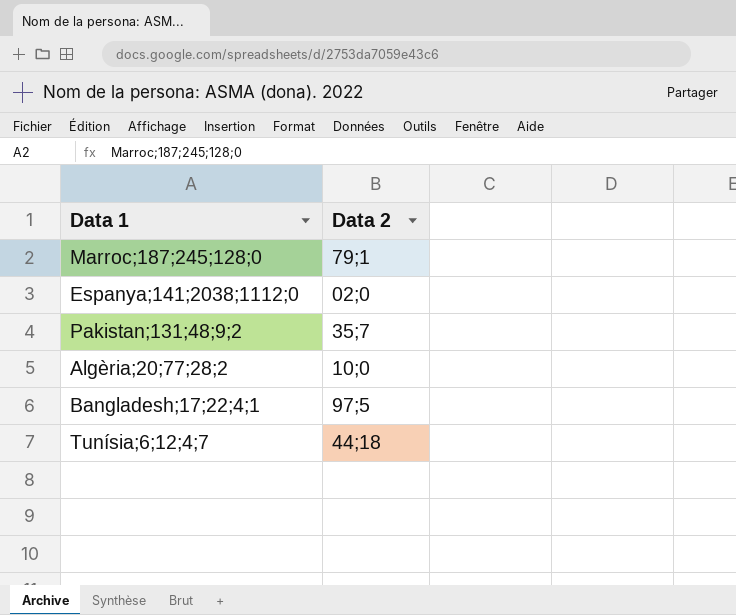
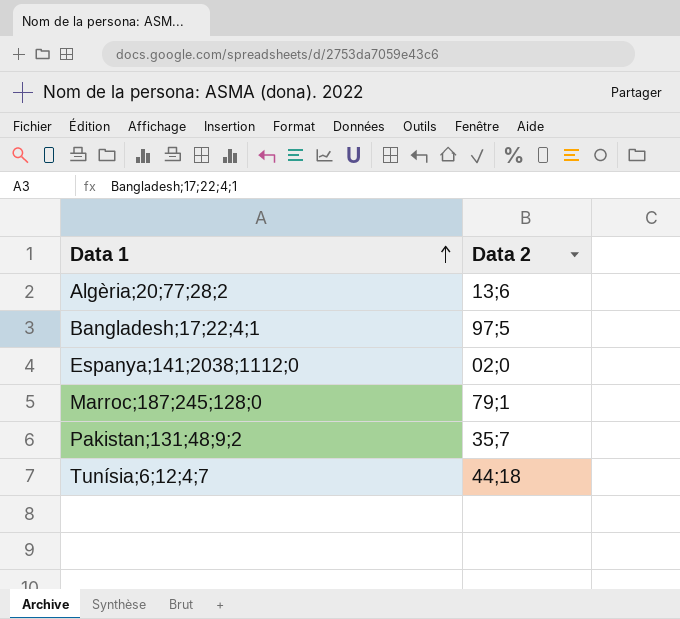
row order: none -> Data 1 ascending
Algèria;20;77;28;2 | Data 2: 10;0 -> 13;6

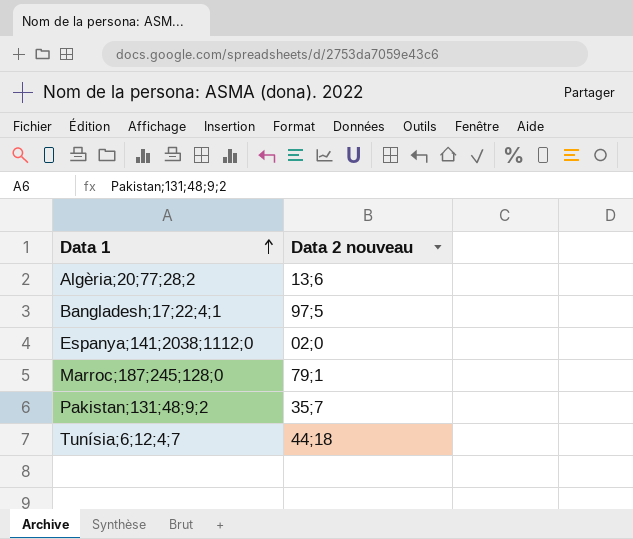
column name: Data 2 -> Data 2 nouveau

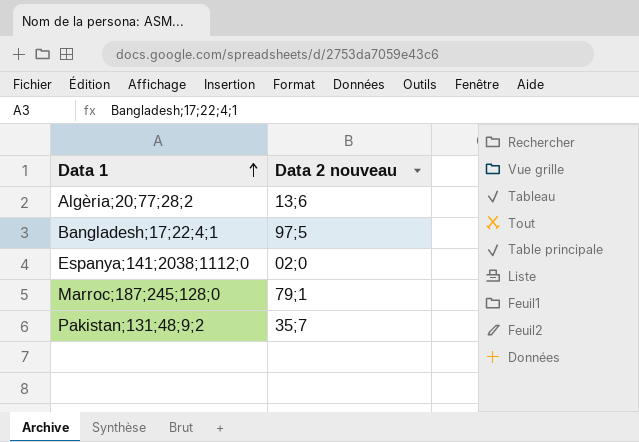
row Tunísia;6;12;4;7: 44;18 -> none

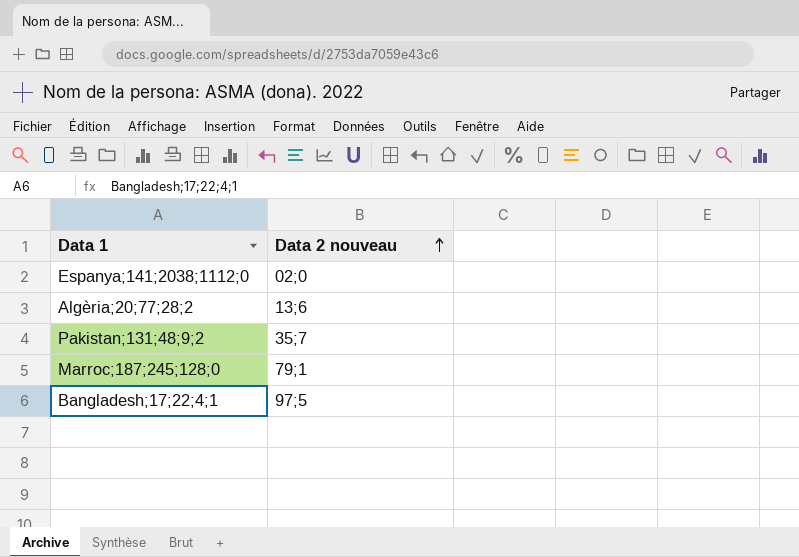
row order: Data 1 ascending -> Data 2 nouveau ascending

